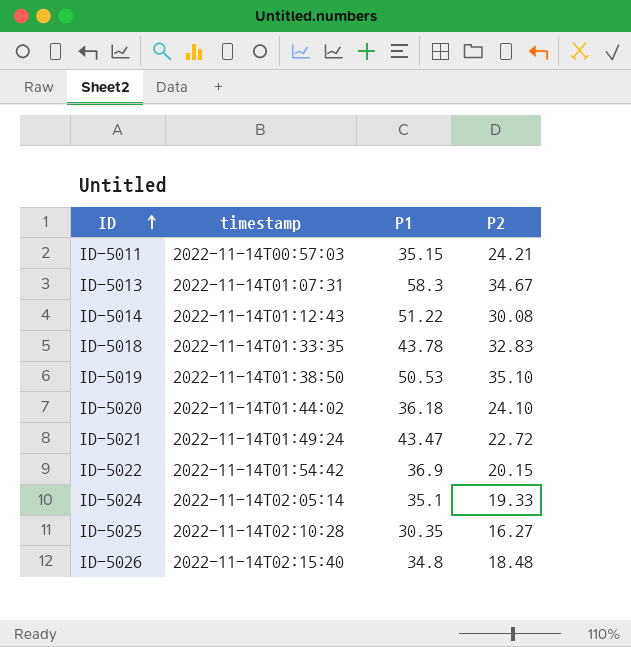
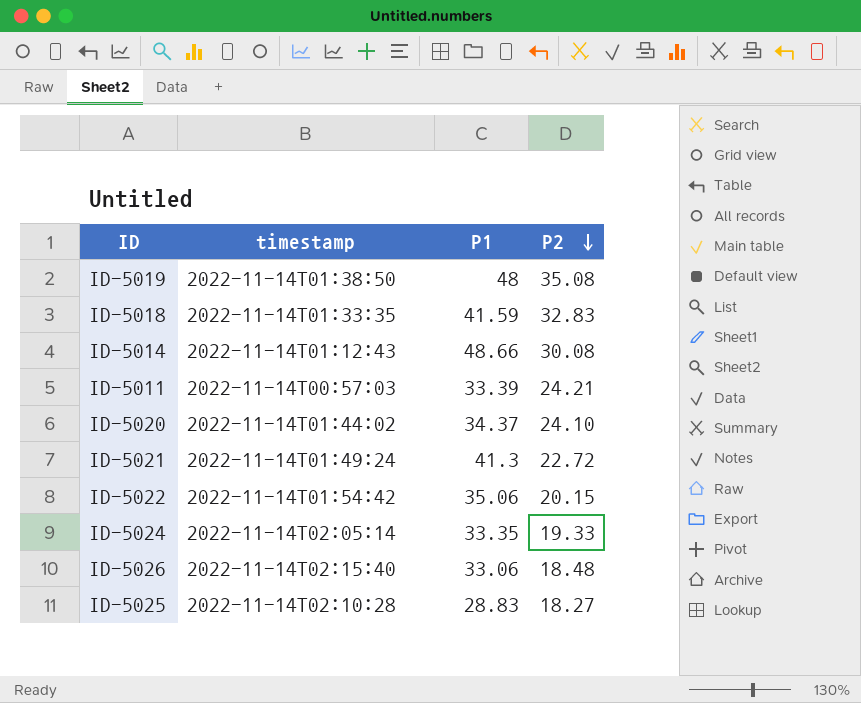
row order: ID ascending -> P2 descending
row ID-5013: 2022-11-14T01:07:31 | 58.3 | 34.67 -> none
ID-5019 | P1: 50.53 -> 48
ID-5019 | P2: 35.10 -> 35.08
ID-5018 | P1: 43.78 -> 41.59
ID-5014 | P1: 51.22 -> 48.66
ID-5011 | P1: 35.15 -> 33.39
ID-5020 | P1: 36.18 -> 34.37
ID-5021 | P1: 43.47 -> 41.3
ID-5022 | P1: 36.9 -> 35.06
ID-5024 | P1: 35.1 -> 33.35
ID-5026 | P1: 34.8 -> 33.06
ID-5025 | P1: 30.35 -> 28.83
ID-5025 | P2: 16.27 -> 18.27

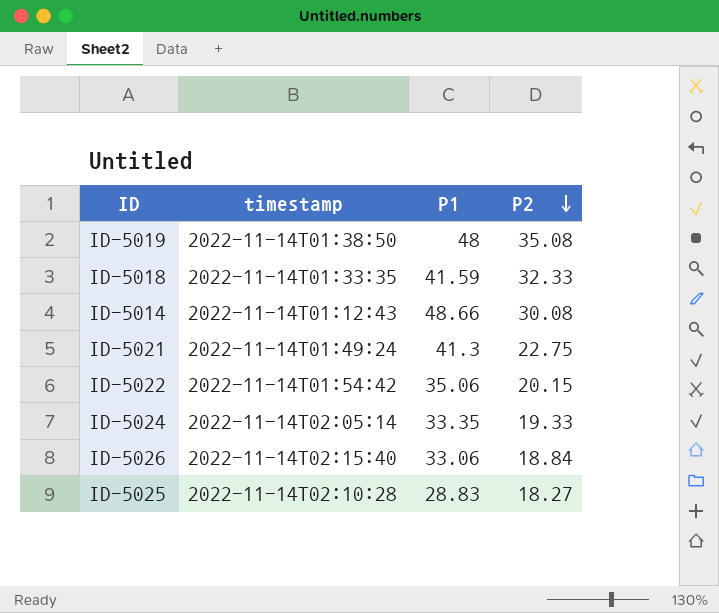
row ID-5011: 2022-11-14T00:57:03 | 33.39 | 24.21 -> none
row ID-5020: 2022-11-14T01:44:02 | 34.37 | 24.10 -> none
ID-5018 | P2: 32.83 -> 32.33
ID-5021 | P2: 22.72 -> 22.75
ID-5026 | P2: 18.48 -> 18.84

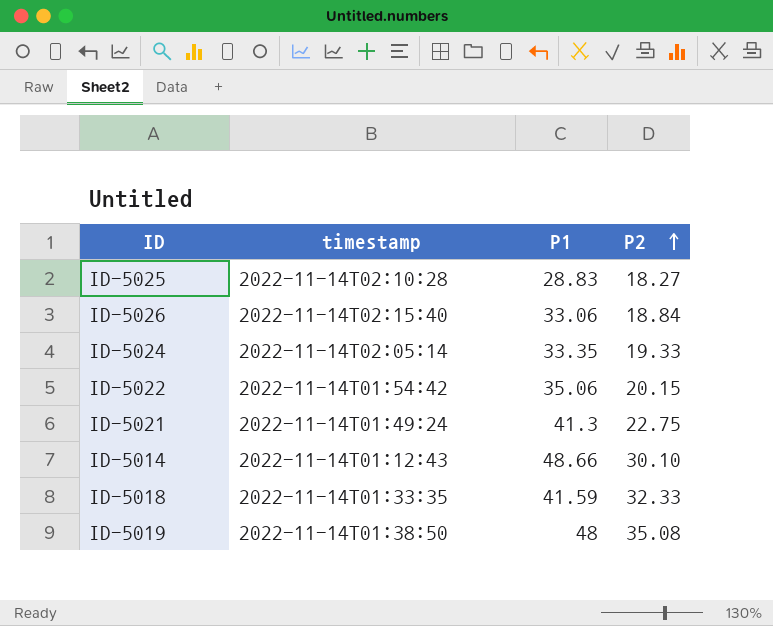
row order: P2 descending -> P2 ascending
ID-5014 | P2: 30.08 -> 30.10

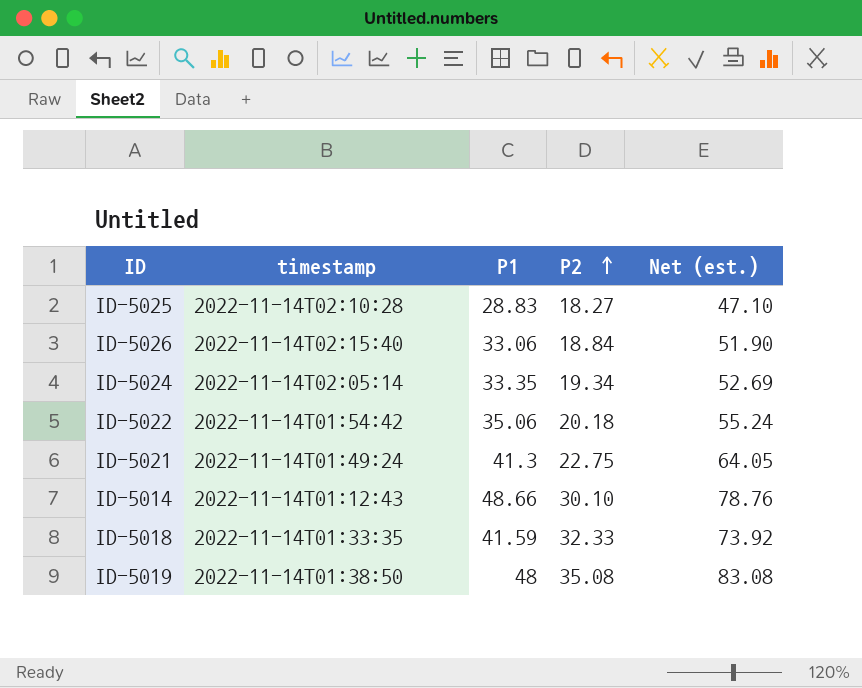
column Net (est.) | formula: none -> [P1] + [P2]
ID-5024 | P2: 19.33 -> 19.34
ID-5022 | P2: 20.15 -> 20.18

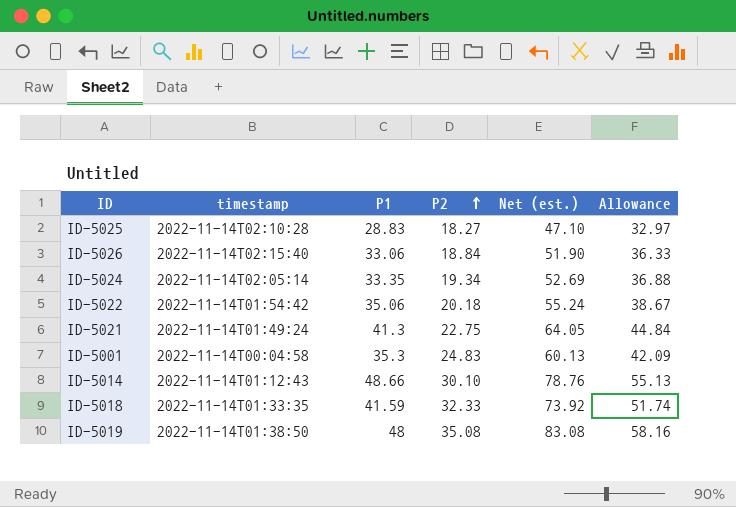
column Allowance | formula: none -> [Net (est.)] * 0.7
row ID-5001: none -> 2022-11-14T00:04:58 | 35.3 | 24.83 | 60.13 | 42.09

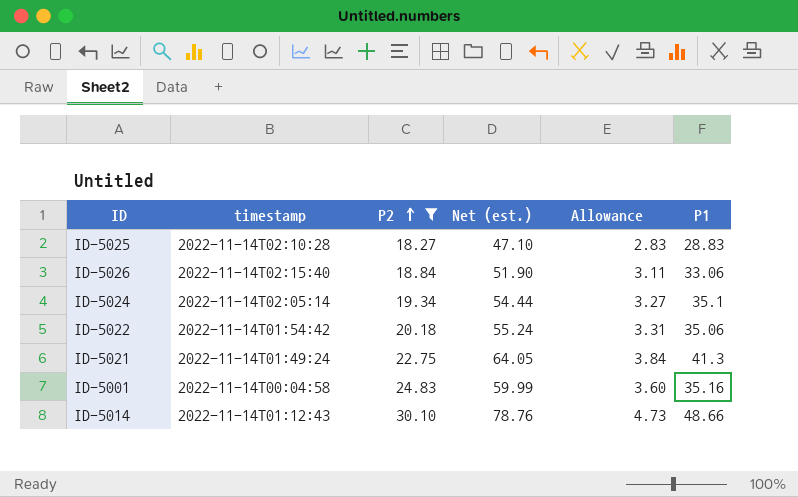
filter: none -> P2 <= 30.10
column Allowance | formula: [Net (est.)] * 0.7 -> [Net (est.)] * 0.06
column P1 | position: 3 -> 6
ID-5024 | Net (est.): 52.69 -> 54.44
ID-5024 | P1: 33.35 -> 35.1
ID-5001 | Net (est.): 60.13 -> 59.99
ID-5001 | P1: 35.3 -> 35.16

